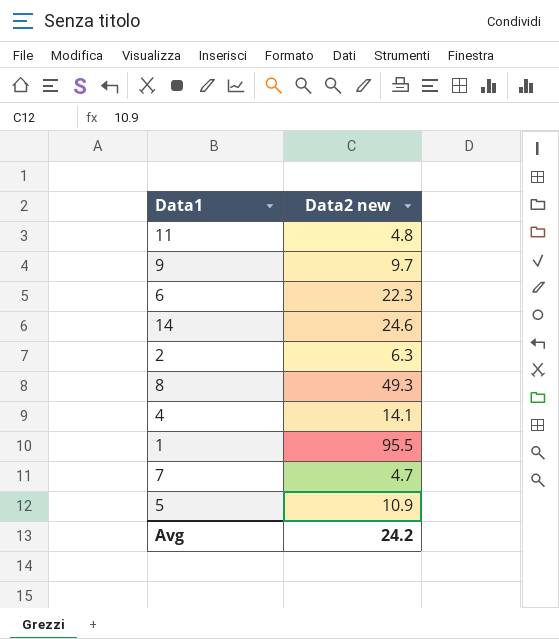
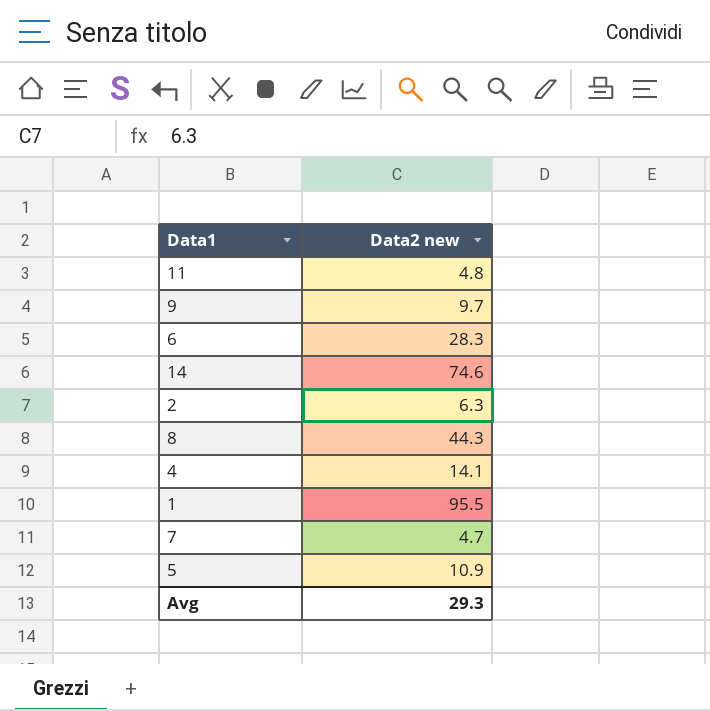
6 | Data2 new: 22.3 -> 28.3
14 | Data2 new: 24.6 -> 74.6
8 | Data2 new: 49.3 -> 44.3
Avg | Data2 new: 24.2 -> 29.3

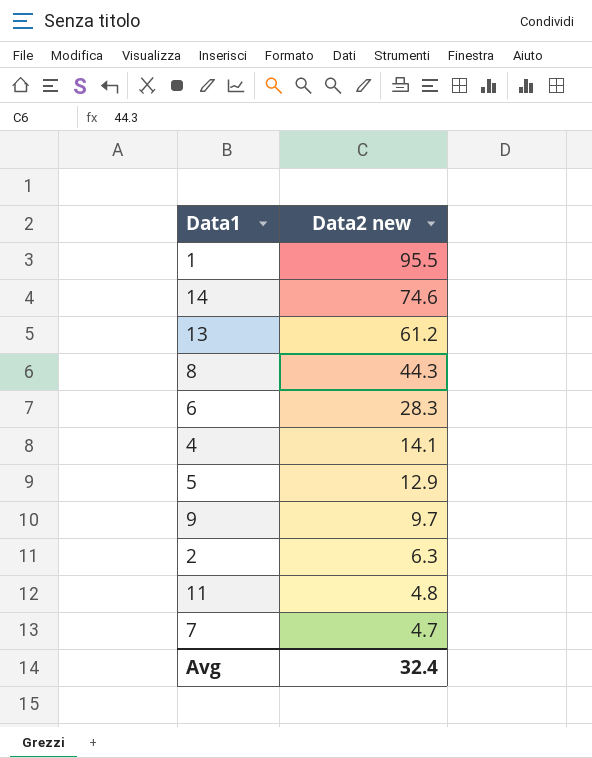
row order: none -> Data2 new descending
row 13: none -> 61.2
5 | Data2 new: 10.9 -> 12.9
Avg | Data2 new: 29.3 -> 32.4

